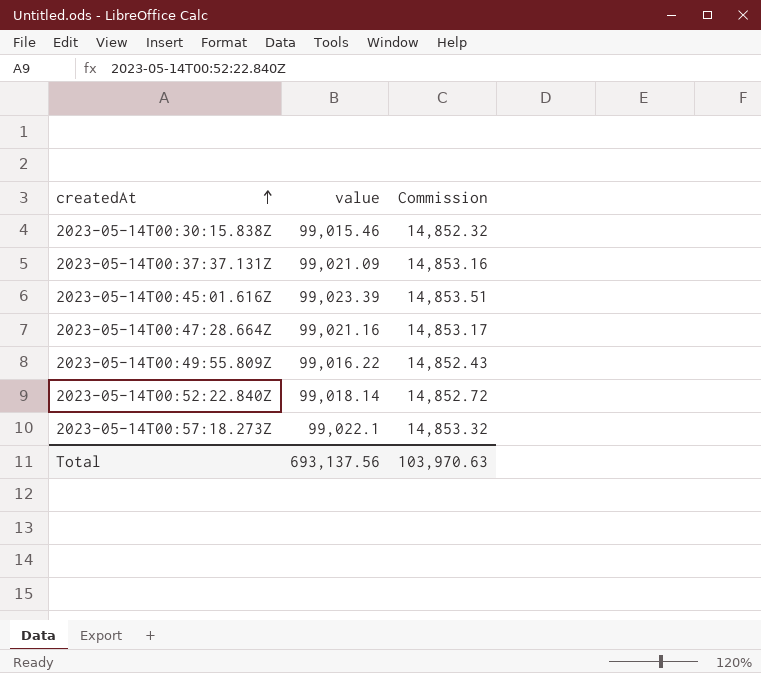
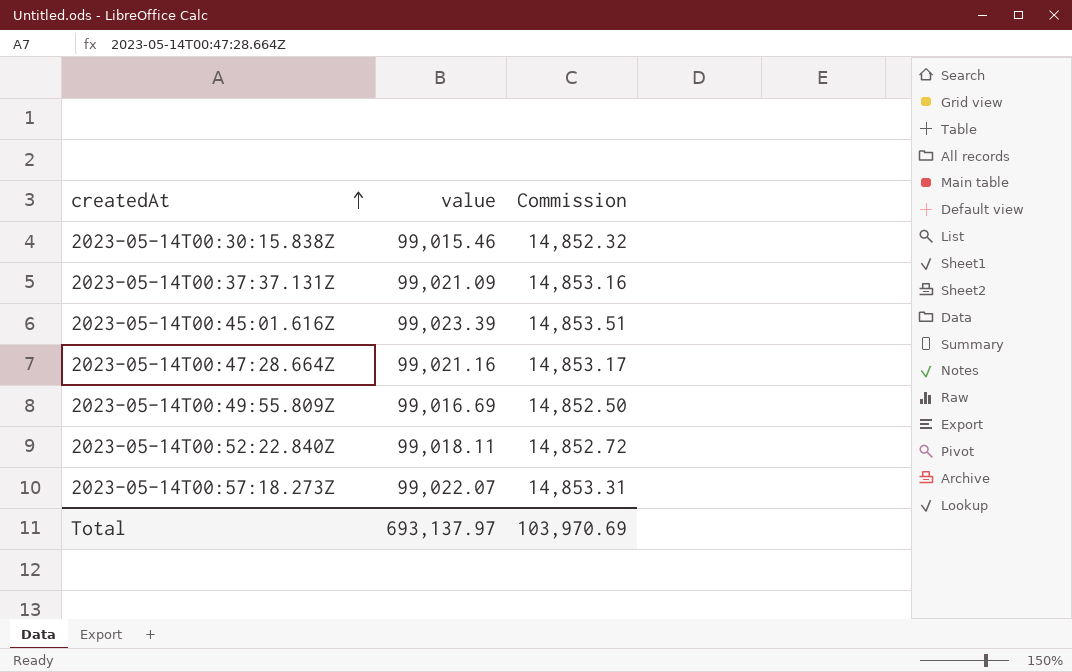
2023-05-14T00:49:55.809Z | value: 99,016.22 -> 99,016.69
2023-05-14T00:49:55.809Z | Commission: 14,852.43 -> 14,852.50
2023-05-14T00:52:22.840Z | value: 99,018.14 -> 99,018.11
2023-05-14T00:57:18.273Z | value: 99,022.1 -> 99,022.07
2023-05-14T00:57:18.273Z | Commission: 14,853.32 -> 14,853.31
Total | value: 693,137.56 -> 693,137.97
Total | Commission: 103,970.63 -> 103,970.69

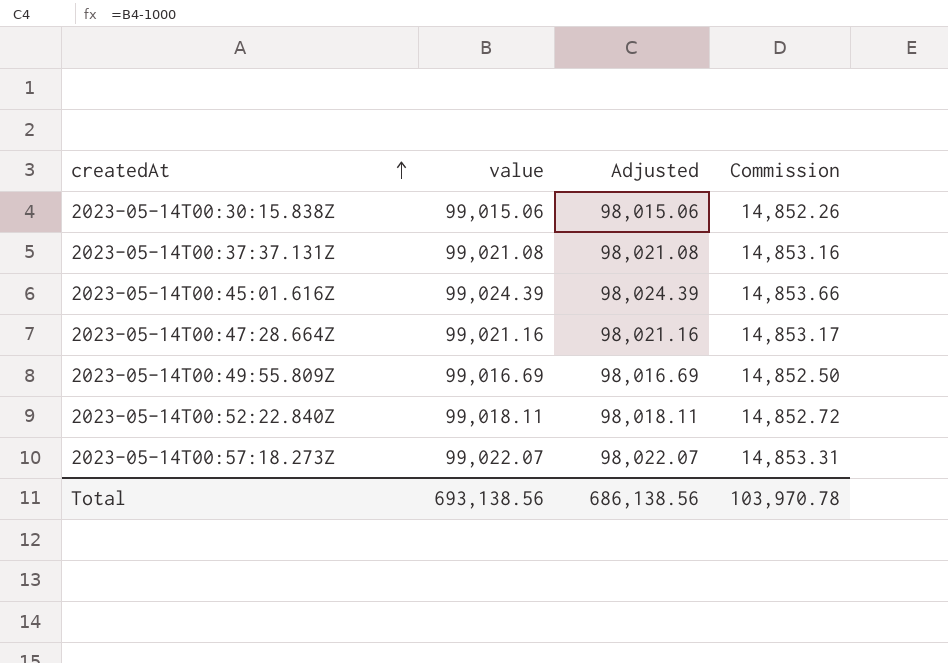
column Adjusted | formula: none -> [value] - 1000
2023-05-14T00:30:15.838Z | value: 99,015.46 -> 99,015.06
2023-05-14T00:30:15.838Z | Commission: 14,852.32 -> 14,852.26
2023-05-14T00:37:37.131Z | value: 99,021.09 -> 99,021.08
2023-05-14T00:45:01.616Z | value: 99,023.39 -> 99,024.39
2023-05-14T00:45:01.616Z | Commission: 14,853.51 -> 14,853.66
Total | value: 693,137.97 -> 693,138.56
Total | Commission: 103,970.69 -> 103,970.78

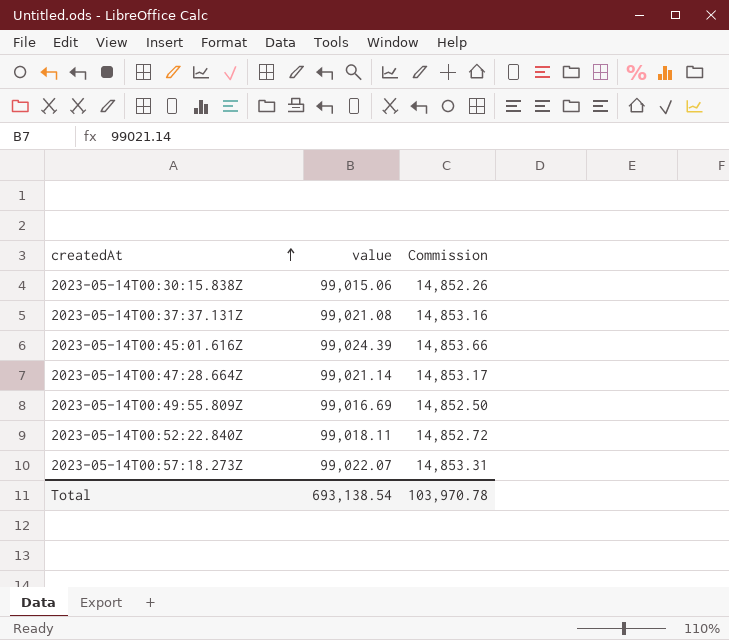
column Adjusted | formula: [value] - 1000 -> none
2023-05-14T00:47:28.664Z | value: 99,021.16 -> 99,021.14
Total | value: 693,138.56 -> 693,138.54

